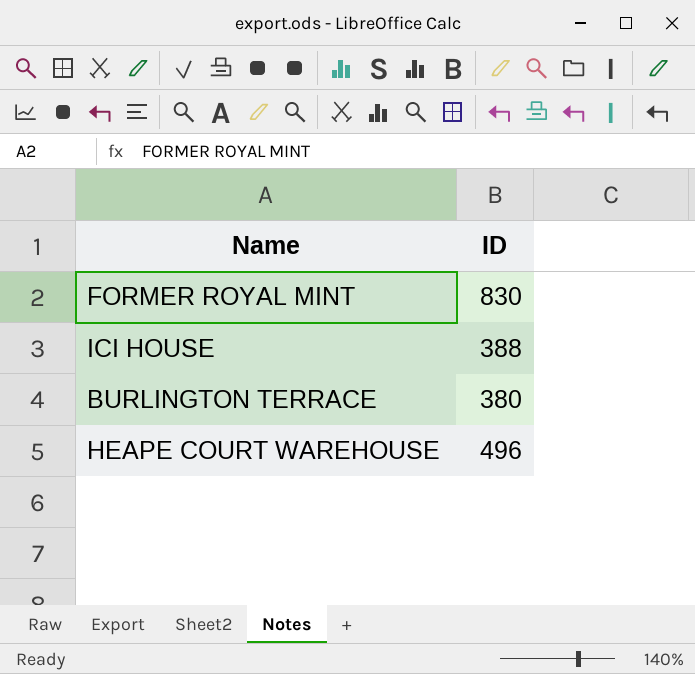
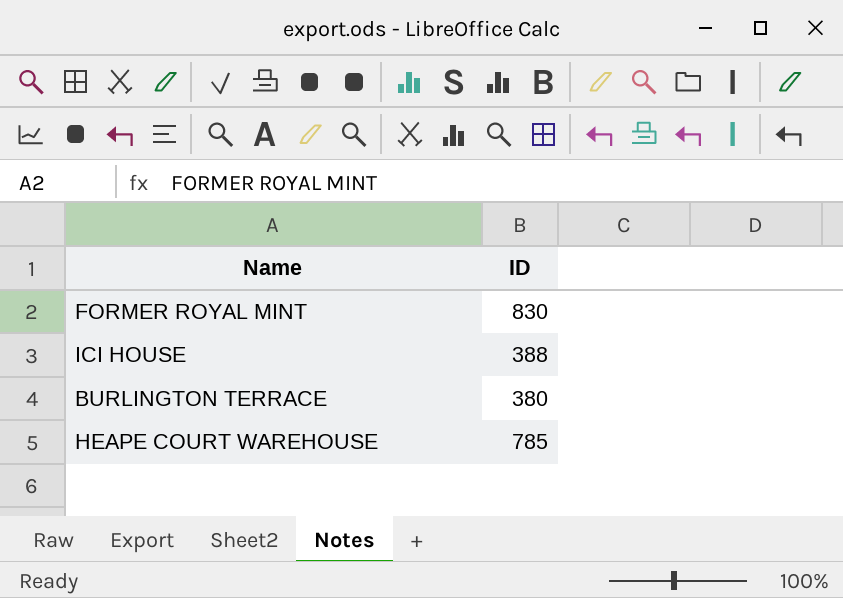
HEAPE COURT WAREHOUSE | ID: 496 -> 785

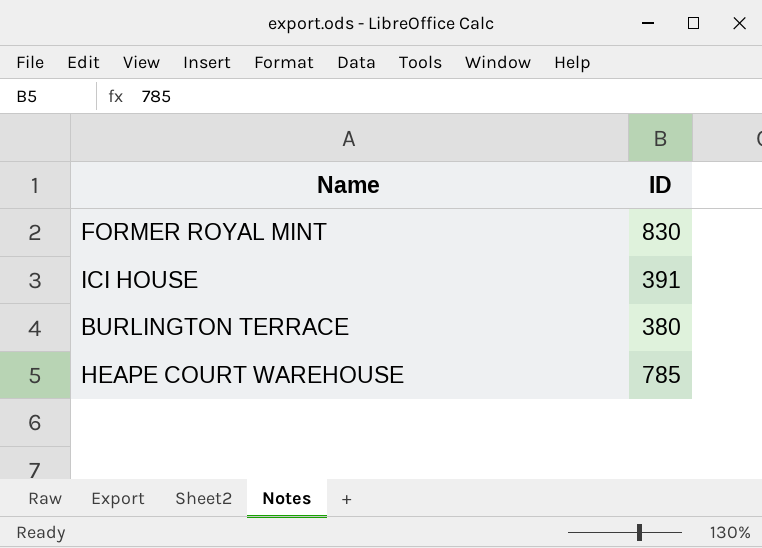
ICI HOUSE | ID: 388 -> 391

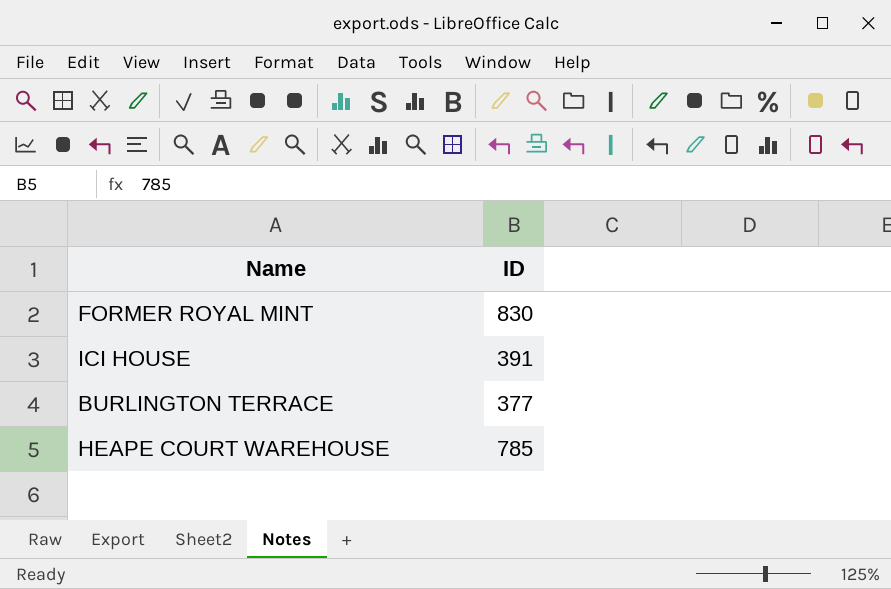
BURLINGTON TERRACE | ID: 380 -> 377

